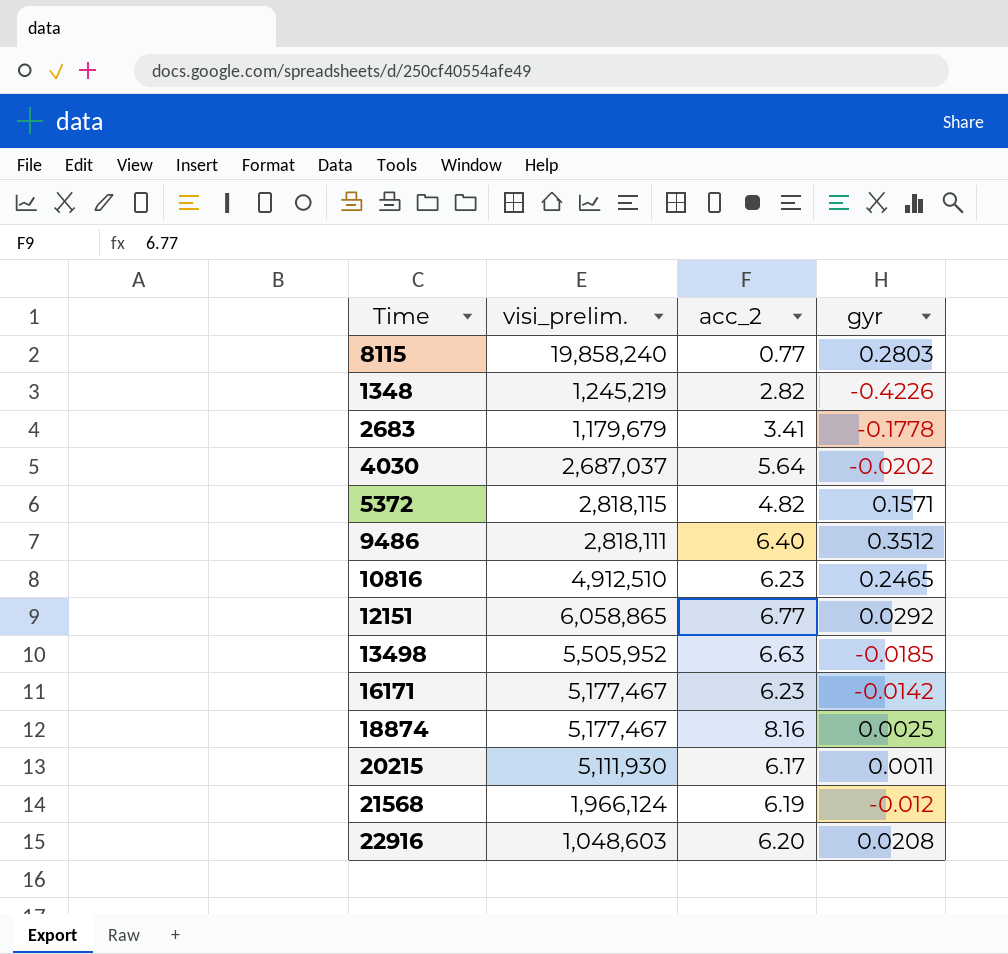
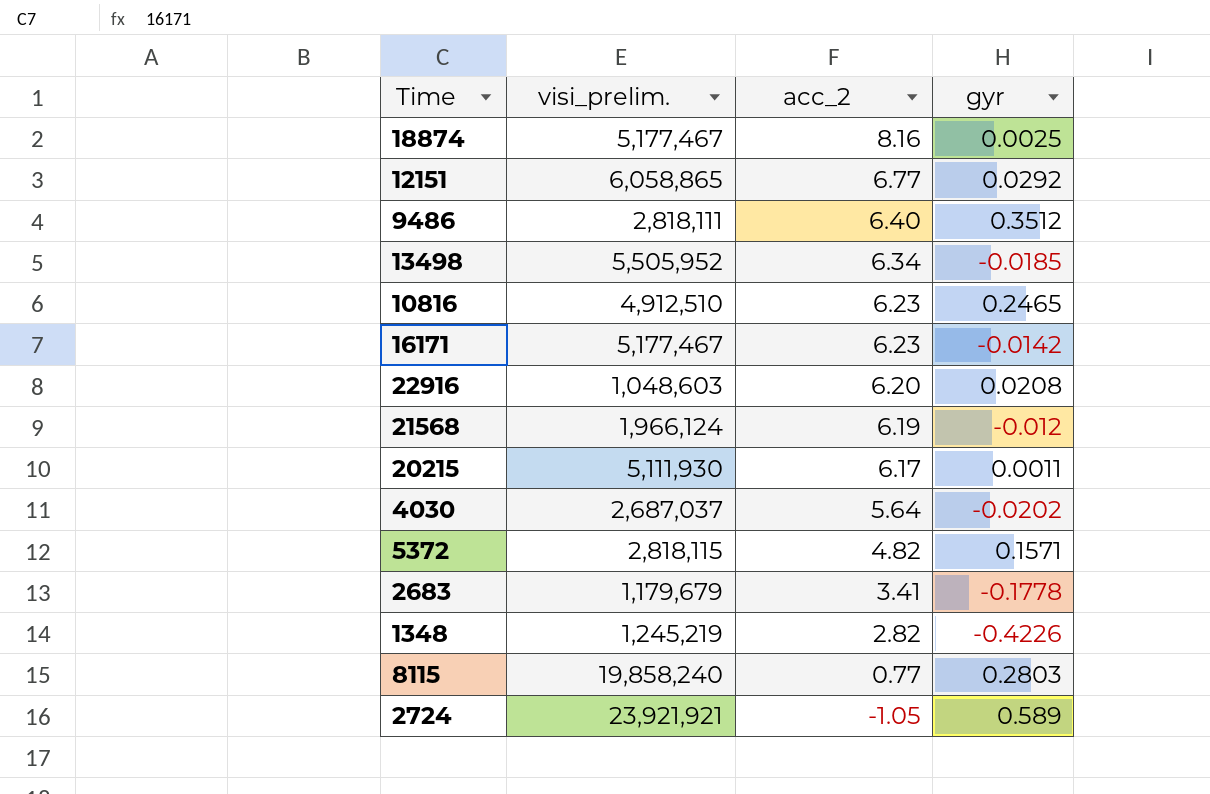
row order: none -> acc_2 descending
13498 | acc_2: 6.63 -> 6.34
row 2724: none -> 23,921,921 | -1.05 | 0.589

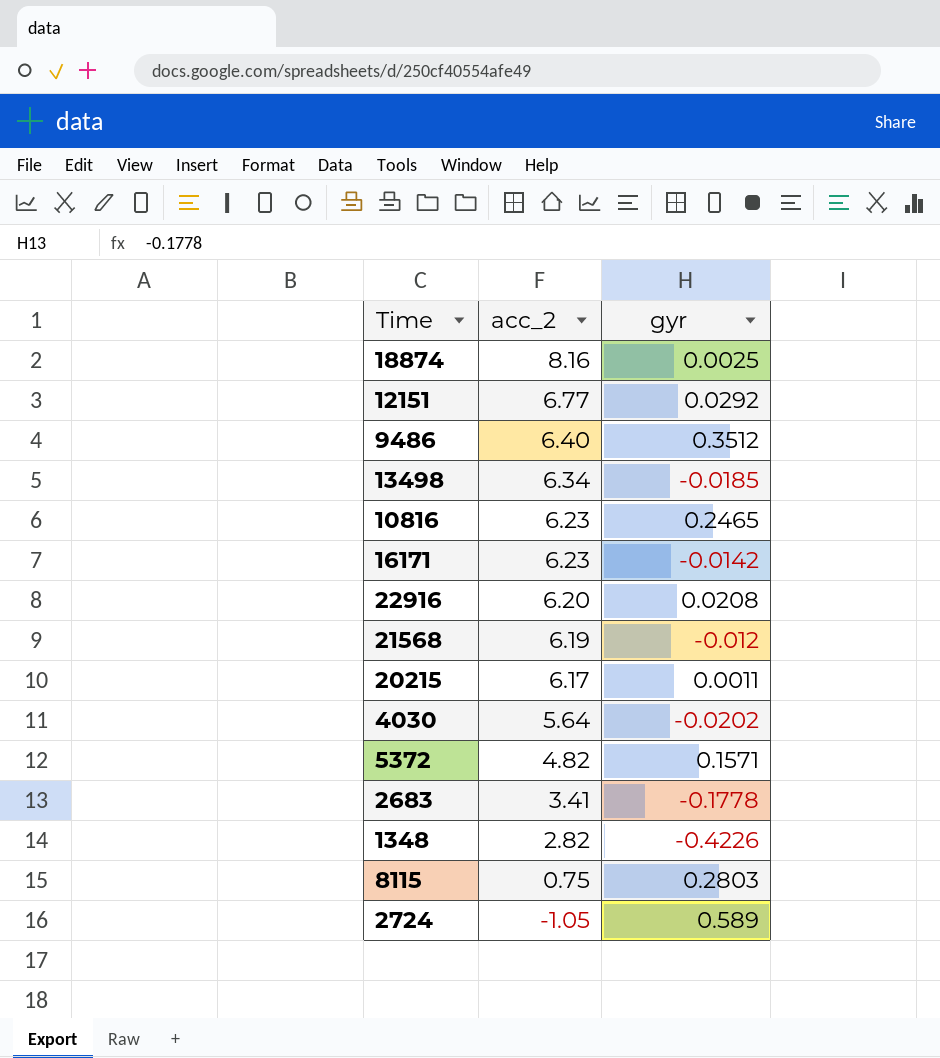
column visi_prelim. | position: 2 -> none
8115 | acc_2: 0.77 -> 0.75

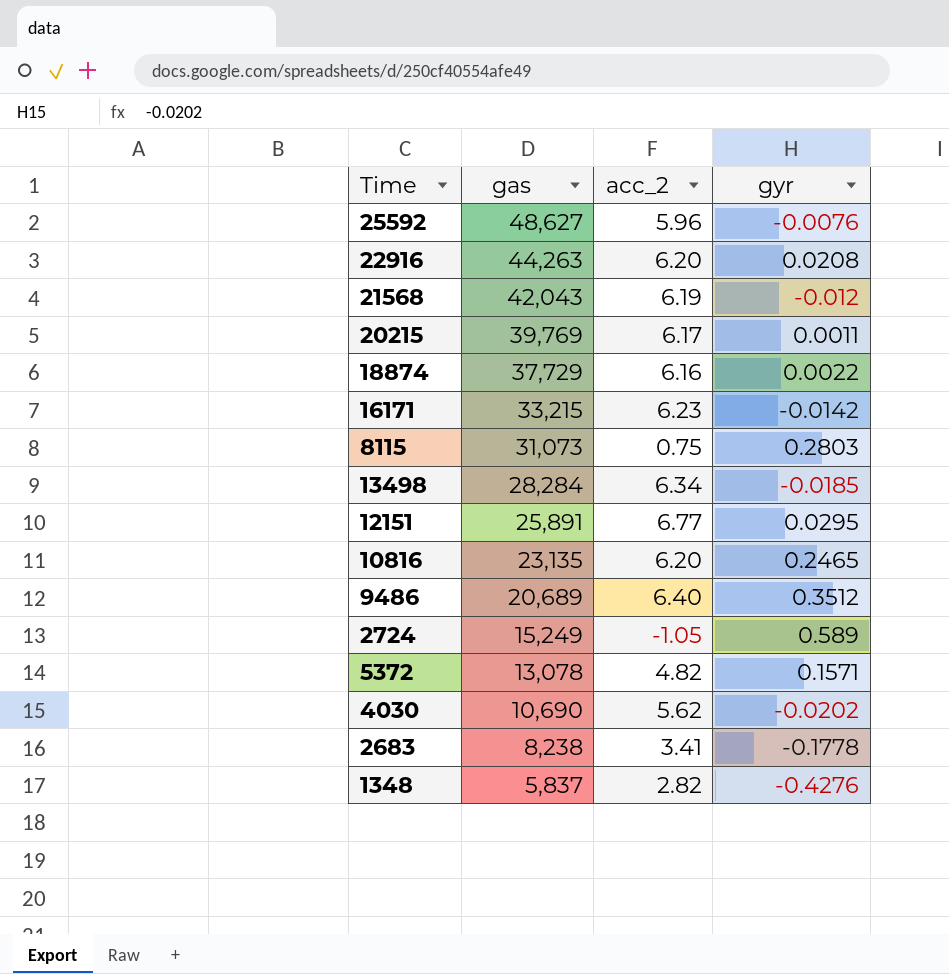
row order: acc_2 descending -> gas descending
column gas | position: none -> 2
row 25592: none -> 48,627 | 5.96 | -0.0076
18874 | acc_2: 8.16 -> 6.16
18874 | gyr: 0.0025 -> 0.0022
12151 | gyr: 0.0292 -> 0.0295
10816 | acc_2: 6.23 -> 6.20
4030 | acc_2: 5.64 -> 5.62
1348 | gyr: -0.4226 -> -0.4276

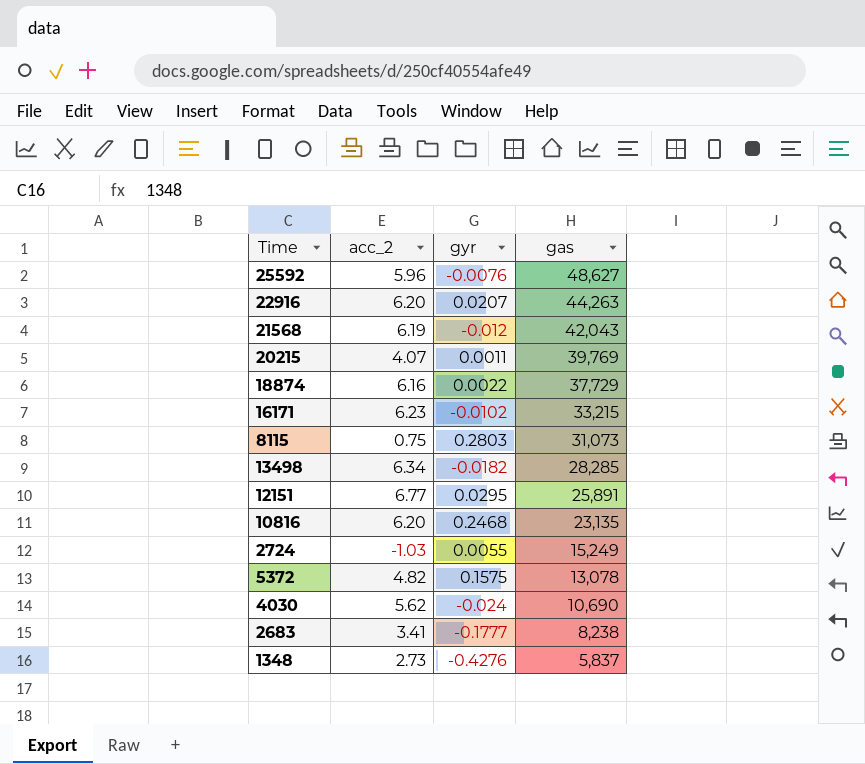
column gas | position: 2 -> 4
row 9486: 20,689 | 6.40 | 0.3512 -> none
22916 | gyr: 0.0208 -> 0.0207
20215 | acc_2: 6.17 -> 4.07
16171 | gyr: -0.0142 -> -0.0102
13498 | gyr: -0.0185 -> -0.0182
13498 | gas: 28,284 -> 28,285
10816 | gyr: 0.2465 -> 0.2468
2724 | acc_2: -1.05 -> -1.03
2724 | gyr: 0.589 -> 0.0055
5372 | gyr: 0.1571 -> 0.1575
4030 | gyr: -0.0202 -> -0.024
2683 | gyr: -0.1778 -> -0.1777
1348 | acc_2: 2.82 -> 2.73

